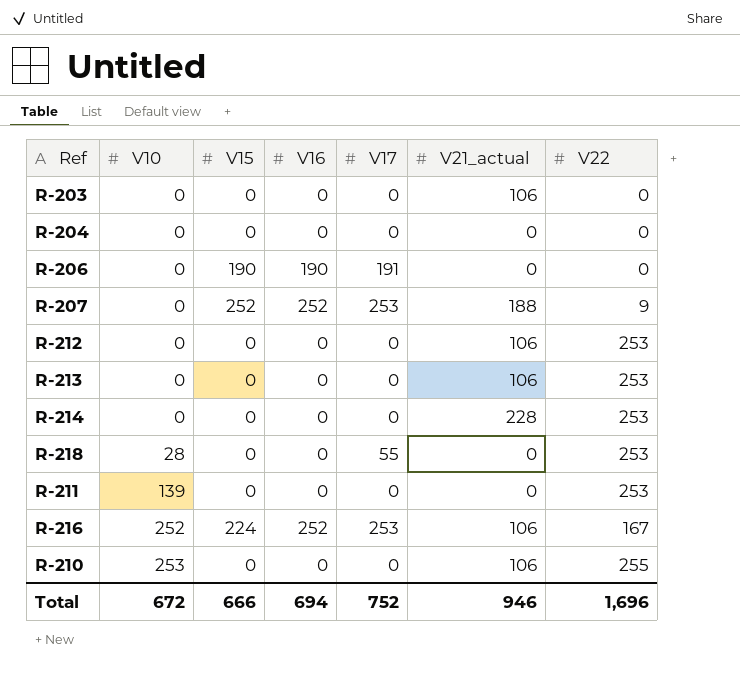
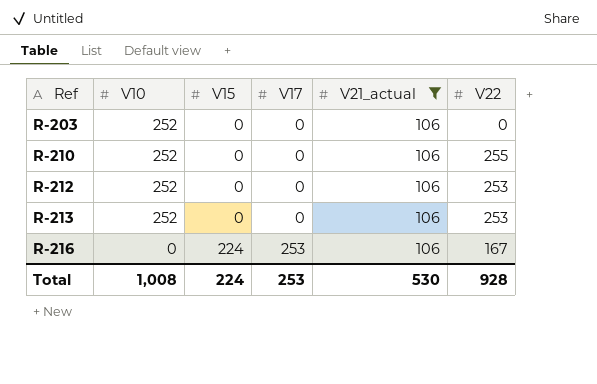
filter: none -> V21_actual = 106
row order: V10 ascending -> Ref ascending
column V16 | position: 4 -> none
R-203 | V10: 0 -> 252
R-210 | V10: 253 -> 252
R-212 | V10: 0 -> 252
R-213 | V10: 0 -> 252
R-216 | V10: 252 -> 0
Total | V10: 672 -> 1,008
Total | V15: 666 -> 224
Total | V17: 752 -> 253
Total | V21_actual: 946 -> 530
Total | V22: 1,696 -> 928

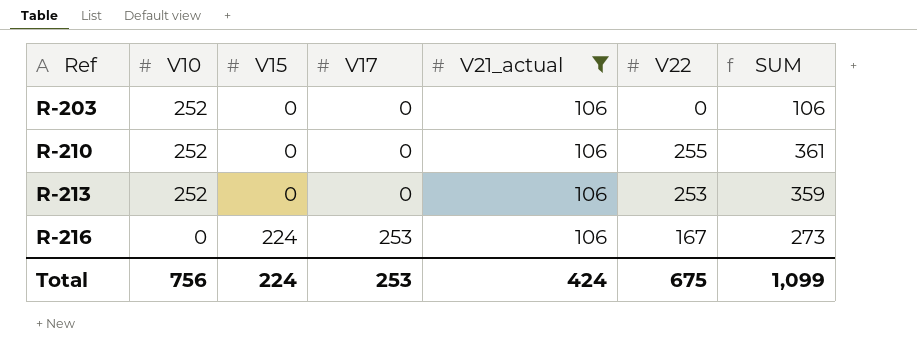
column SUM | formula: none -> [V21_actual] + [V22]
row R-212: 252 | 0 | 0 | 106 | 253 -> none
Total | V10: 1,008 -> 756
Total | V21_actual: 530 -> 424
Total | V22: 928 -> 675

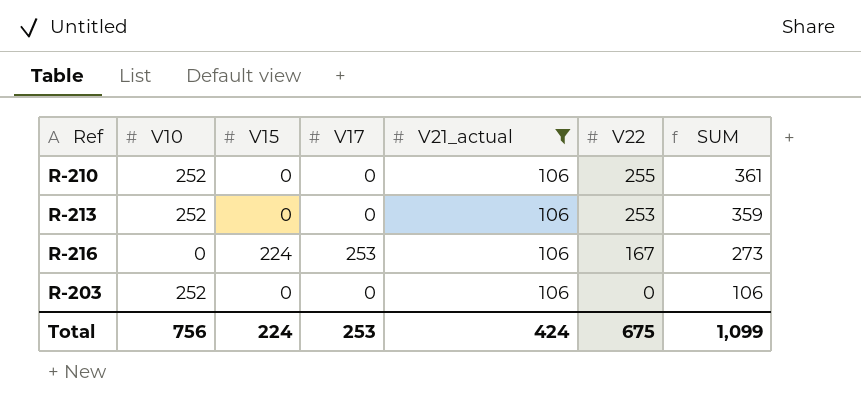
row order: Ref ascending -> V22 descending

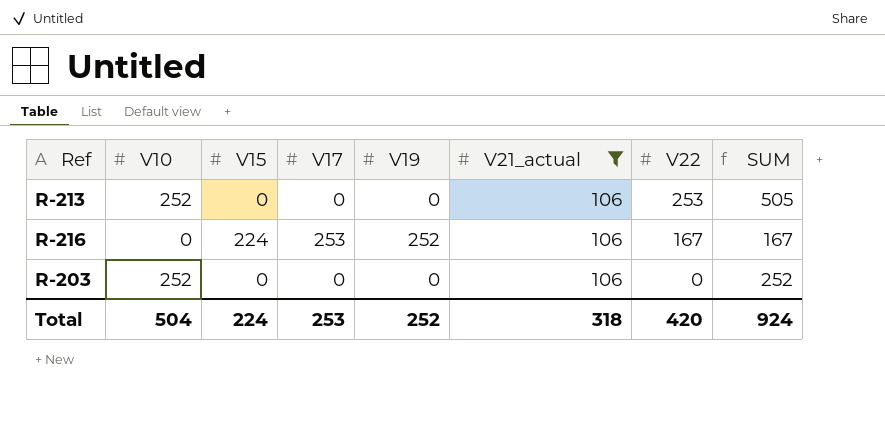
column V19 | position: none -> 5
column SUM | formula: [V21_actual] + [V22] -> [V10] + [V22]
row R-210: 252 | 0 | 0 | 106 | 255 | 361 -> none
Total | V10: 756 -> 504
Total | V21_actual: 424 -> 318
Total | V22: 675 -> 420
Total | SUM: 1,099 -> 924

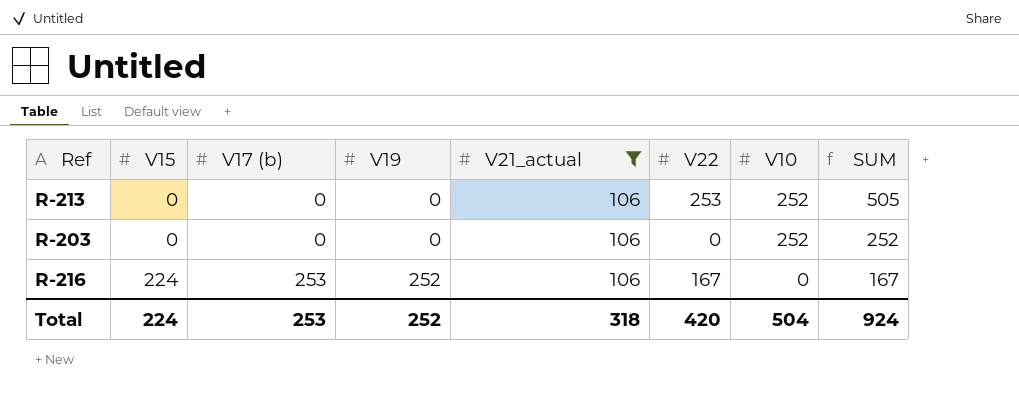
row order: V22 descending -> V15 ascending
column name: V17 -> V17 (b)
column V10 | position: 2 -> 7

